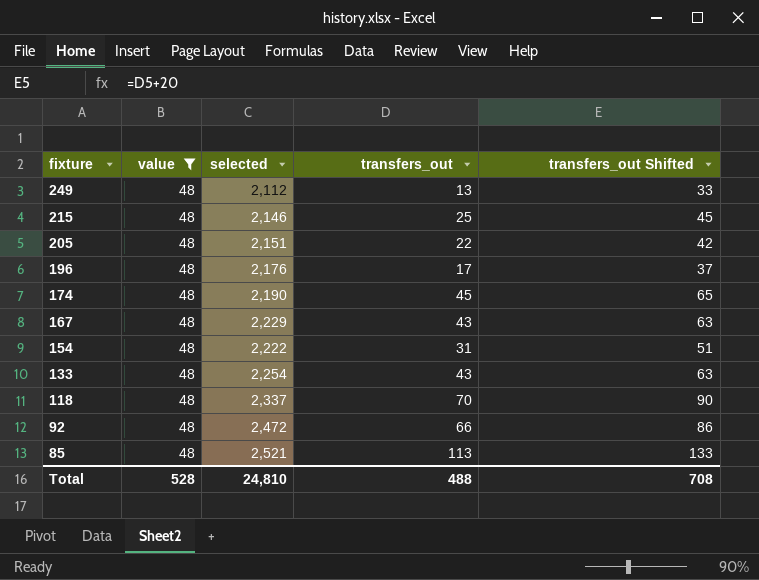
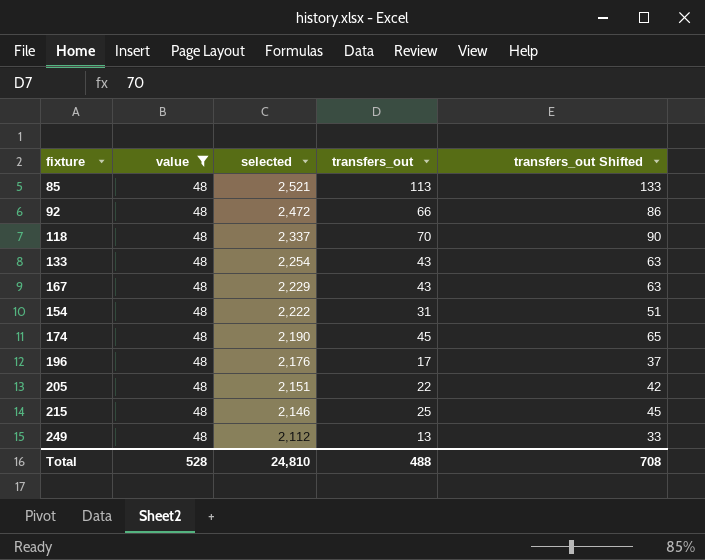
row order: fixture descending -> selected descending

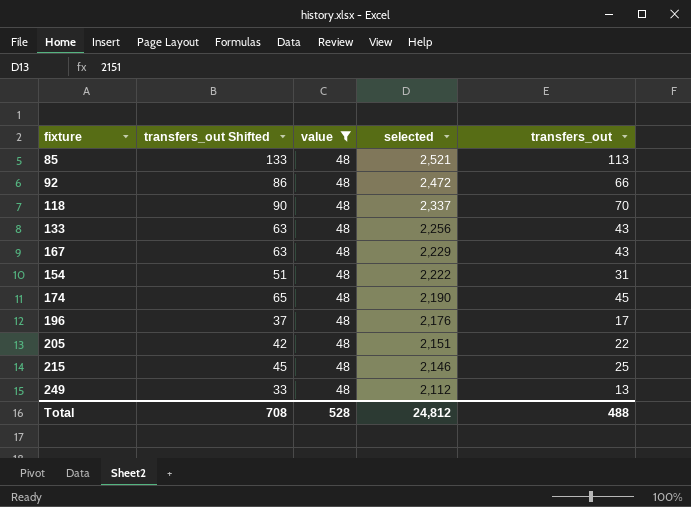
column transfers_out Shifted | position: 5 -> 2
133 | selected: 2,254 -> 2,256
Total | selected: 24,810 -> 24,812

